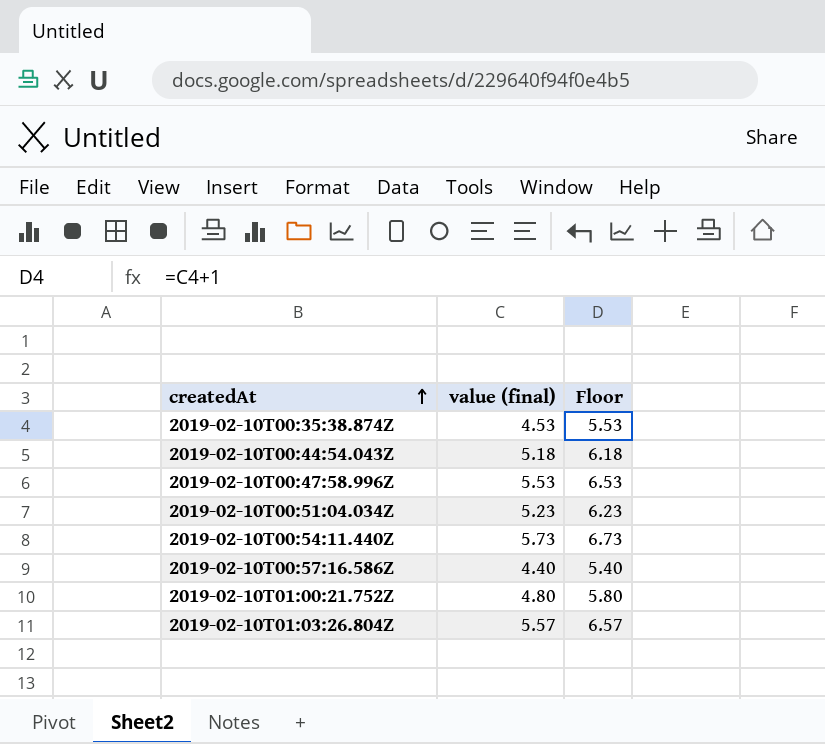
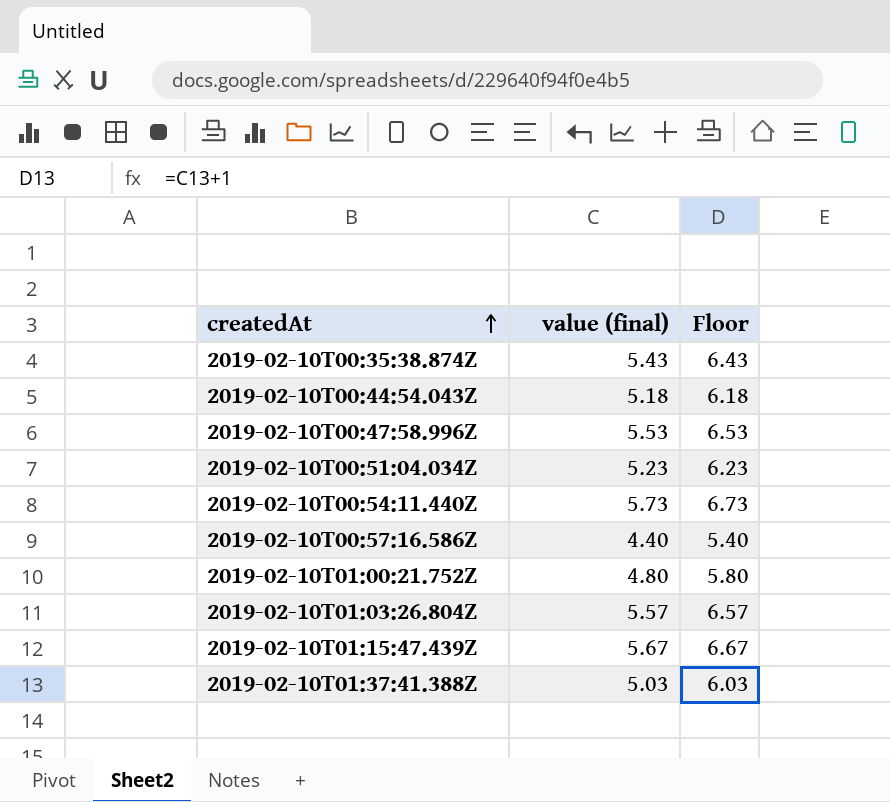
2019-02-10T00:35:38.874Z | value (final): 4.53 -> 5.43
2019-02-10T00:35:38.874Z | Floor: 5.53 -> 6.43
row 2019-02-10T01:15:47.439Z: none -> 5.67 | 6.67
row 2019-02-10T01:37:41.388Z: none -> 5.03 | 6.03

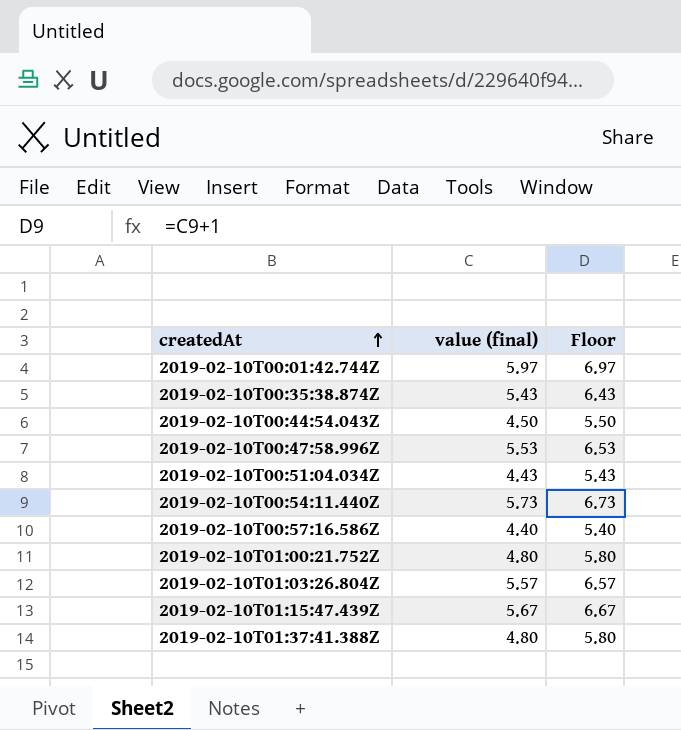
row 2019-02-10T00:01:42.744Z: none -> 5.97 | 6.97
2019-02-10T00:44:54.043Z | value (final): 5.18 -> 4.50
2019-02-10T00:44:54.043Z | Floor: 6.18 -> 5.50
2019-02-10T00:51:04.034Z | value (final): 5.23 -> 4.43
2019-02-10T00:51:04.034Z | Floor: 6.23 -> 5.43
2019-02-10T01:37:41.388Z | value (final): 5.03 -> 4.80
2019-02-10T01:37:41.388Z | Floor: 6.03 -> 5.80

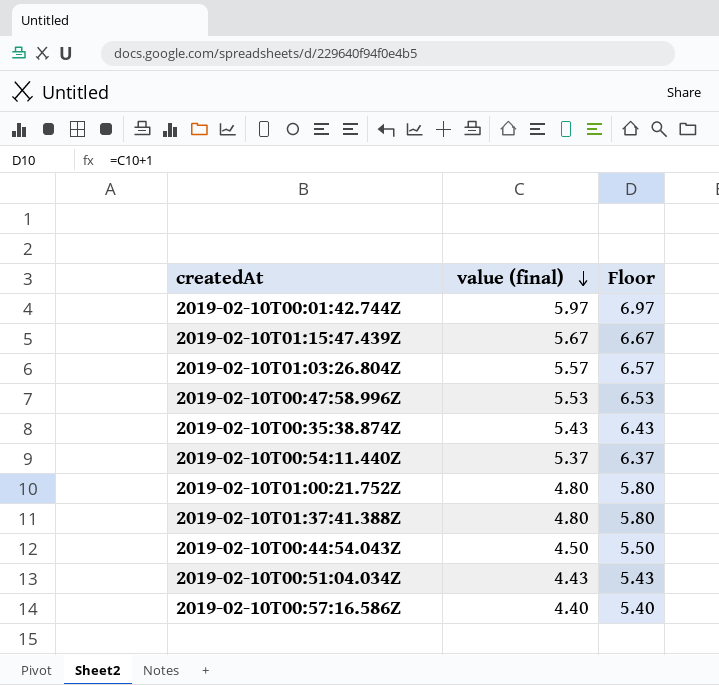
row order: createdAt ascending -> value (final) descending
2019-02-10T00:54:11.440Z | value (final): 5.73 -> 5.37
2019-02-10T00:54:11.440Z | Floor: 6.73 -> 6.37

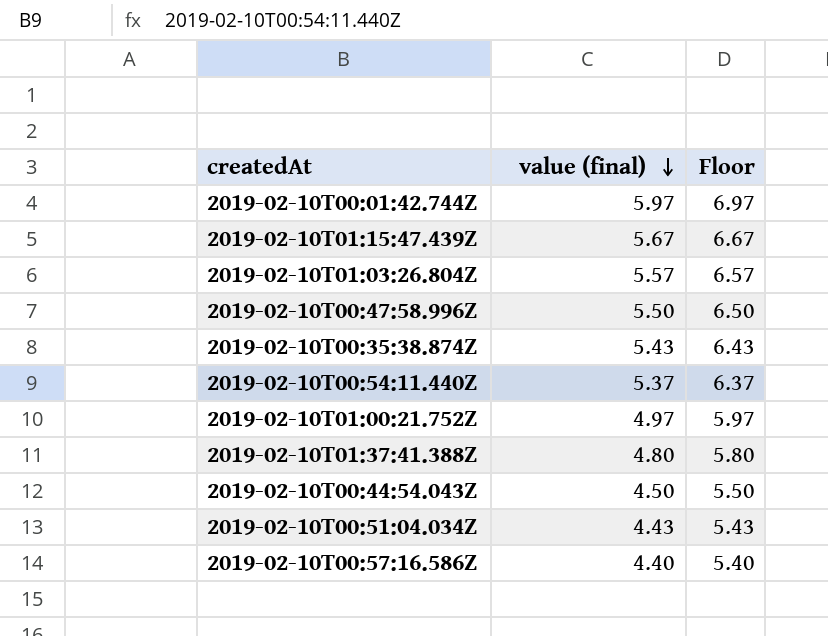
2019-02-10T00:47:58.996Z | value (final): 5.53 -> 5.50
2019-02-10T00:47:58.996Z | Floor: 6.53 -> 6.50
2019-02-10T01:00:21.752Z | value (final): 4.80 -> 4.97
2019-02-10T01:00:21.752Z | Floor: 5.80 -> 5.97

